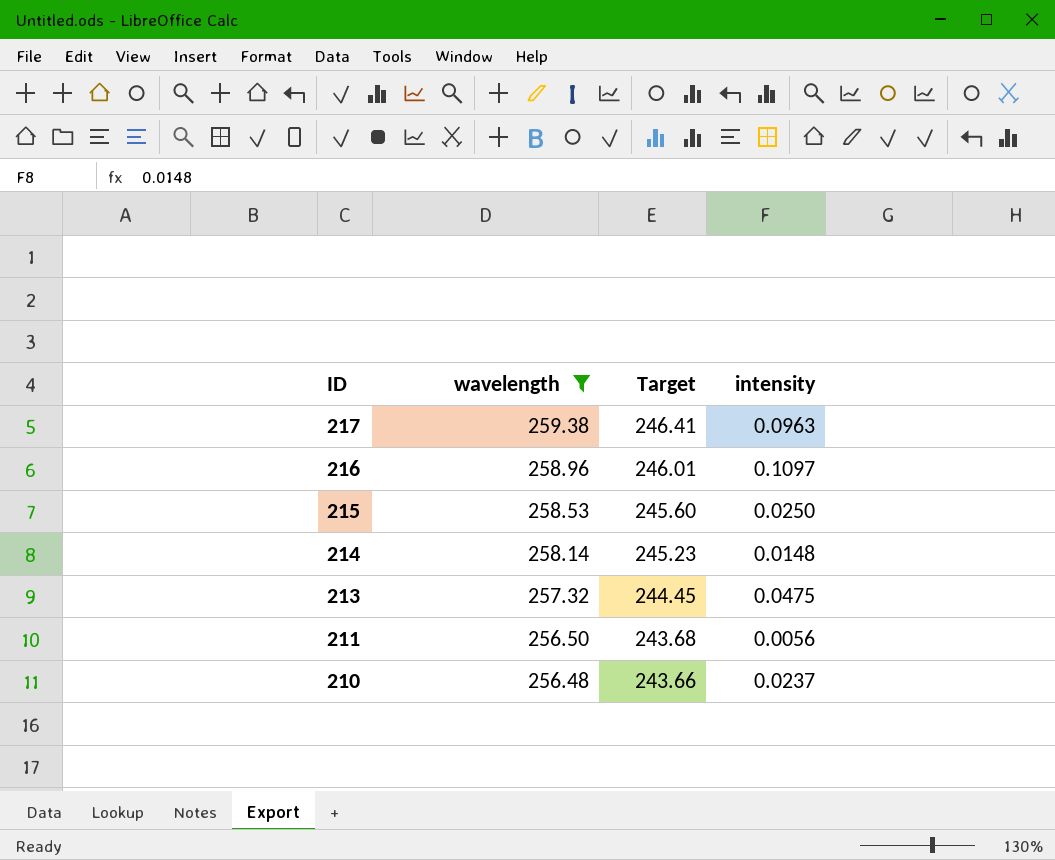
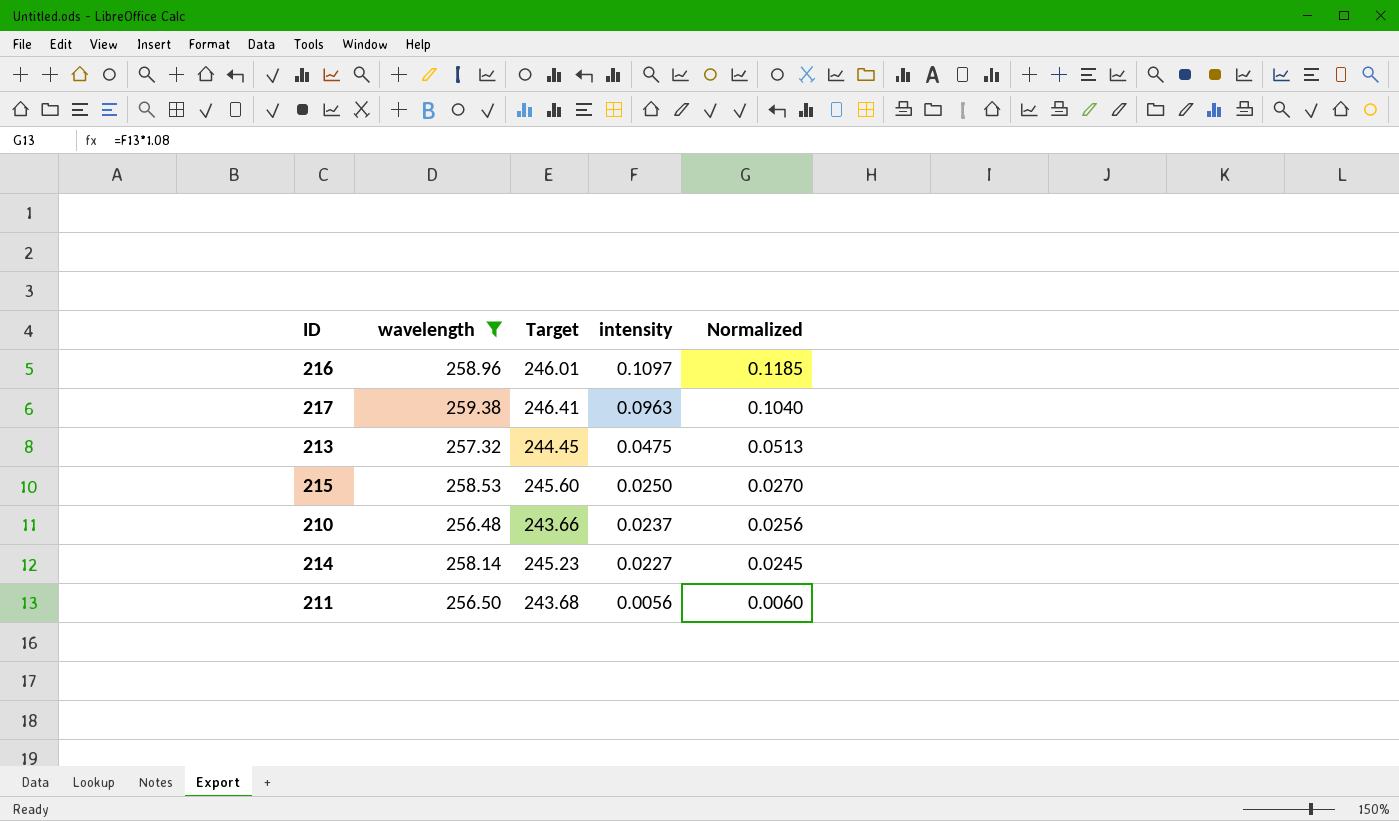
row order: ID descending -> intensity descending
column Normalized | formula: none -> [intensity] * 1.08
214 | intensity: 0.0148 -> 0.0227

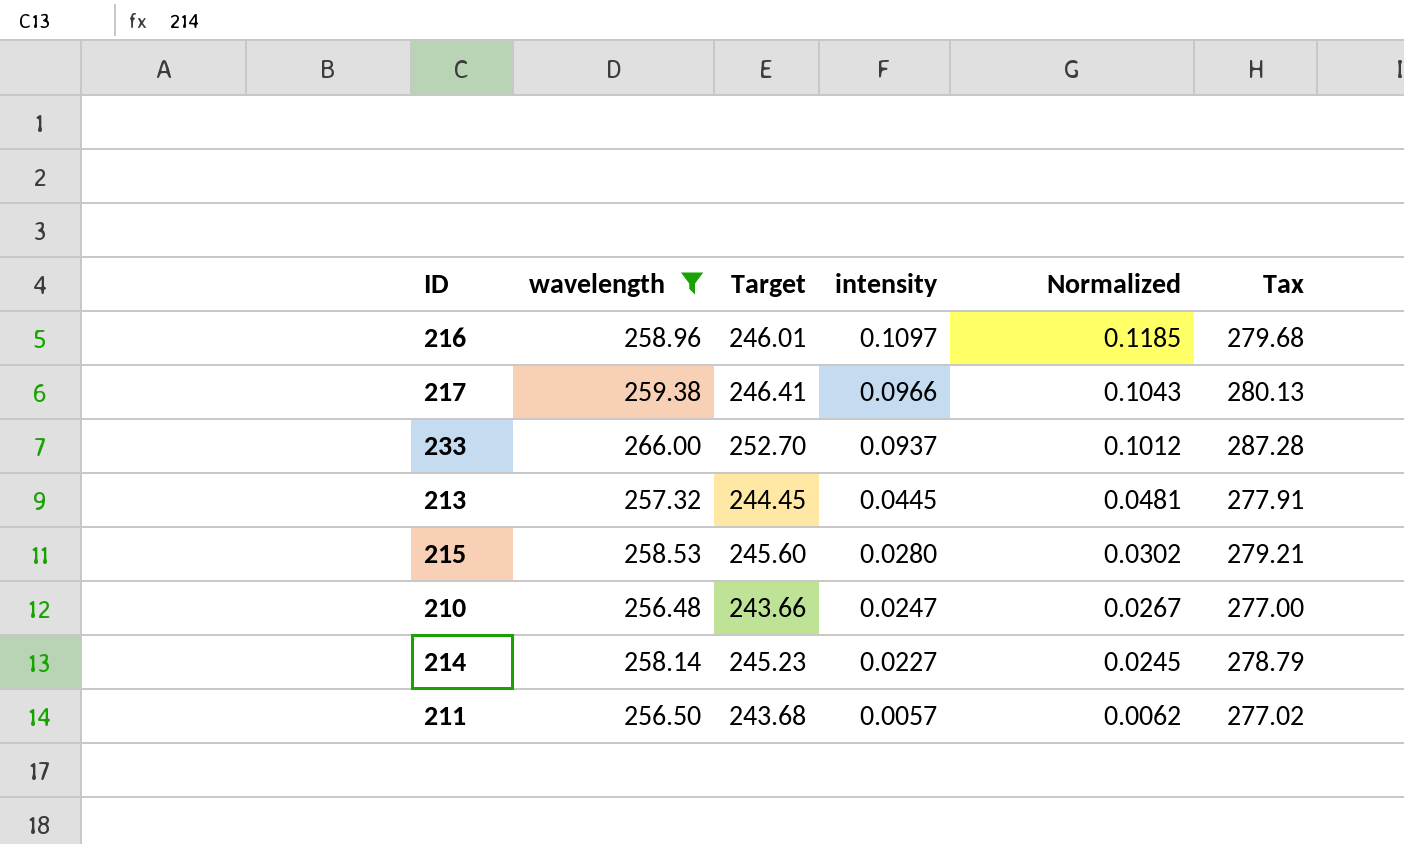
column Tax | formula: none -> [wavelength] * 1.08
217 | intensity: 0.0963 -> 0.0966
217 | Normalized: 0.1040 -> 0.1043
row 233: none -> 266.00 | 252.70 | 0.0937 | 0.1012 | 287.28
213 | intensity: 0.0475 -> 0.0445
213 | Normalized: 0.0513 -> 0.0481
215 | intensity: 0.0250 -> 0.0280
215 | Normalized: 0.0270 -> 0.0302
210 | intensity: 0.0237 -> 0.0247
210 | Normalized: 0.0256 -> 0.0267
211 | intensity: 0.0056 -> 0.0057
211 | Normalized: 0.0060 -> 0.0062

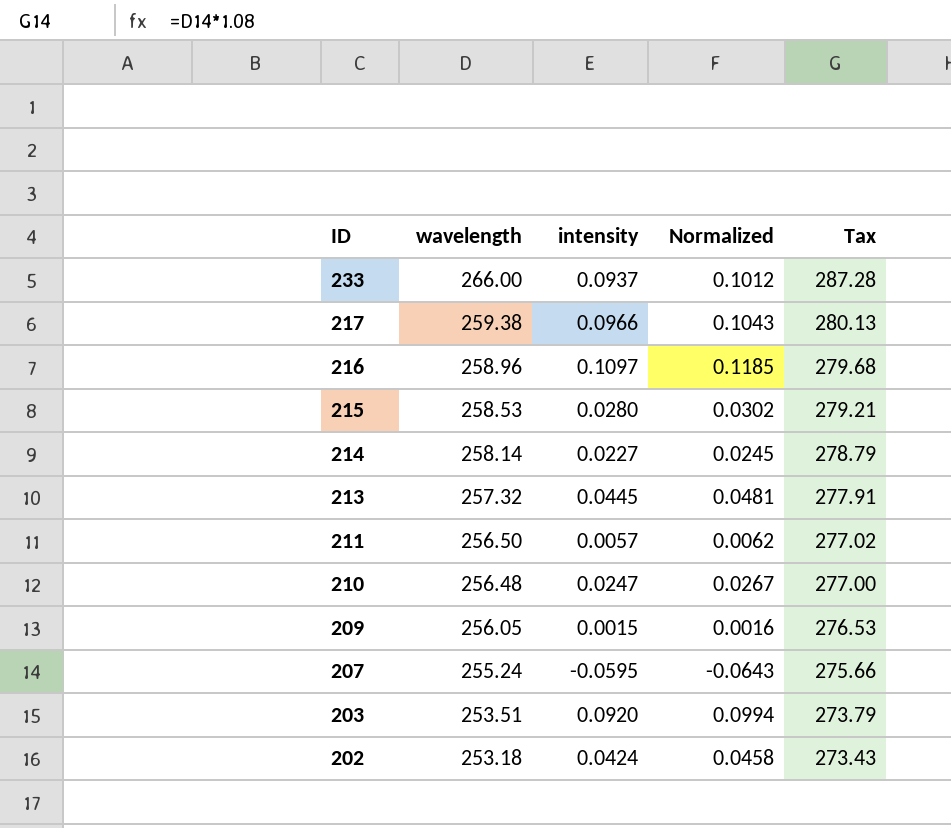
filter: wavelength >= 256.48 -> none
row order: intensity descending -> ID descending
column Target | formula: [wavelength] * 0.95 -> none

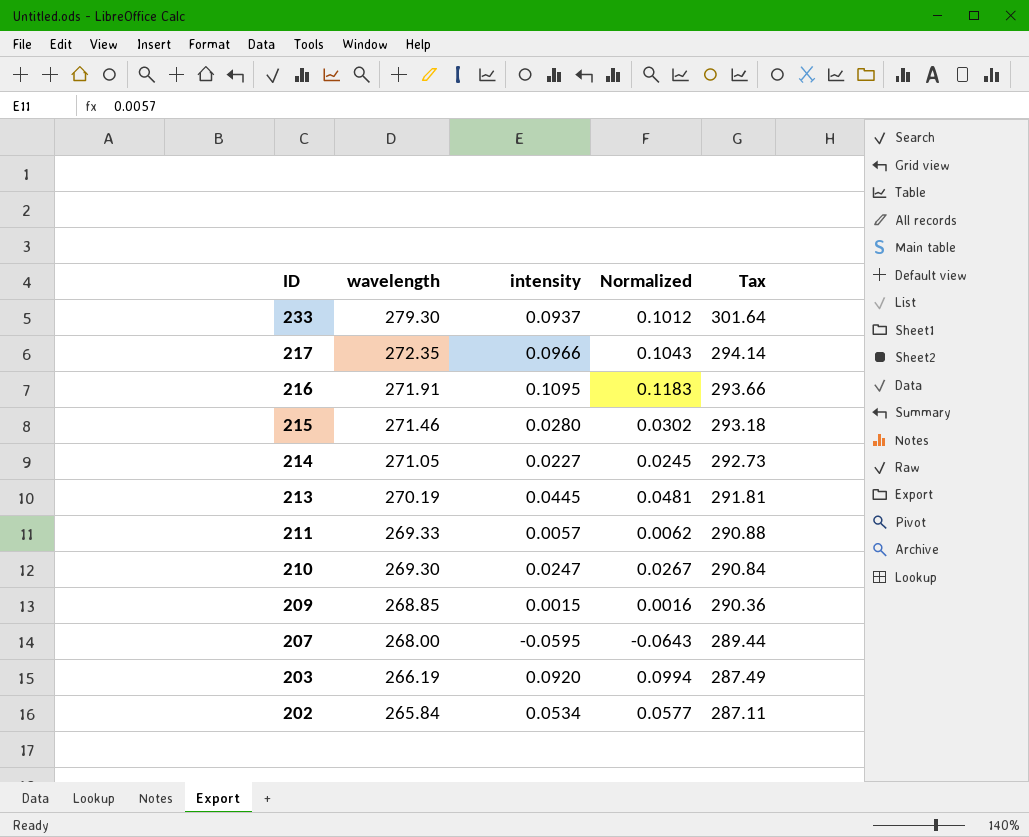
233 | wavelength: 266.00 -> 279.30
233 | Tax: 287.28 -> 301.64
217 | wavelength: 259.38 -> 272.35
217 | Tax: 280.13 -> 294.14
216 | wavelength: 258.96 -> 271.91
216 | intensity: 0.1097 -> 0.1095
216 | Normalized: 0.1185 -> 0.1183
216 | Tax: 279.68 -> 293.66
215 | wavelength: 258.53 -> 271.46
215 | Tax: 279.21 -> 293.18
214 | wavelength: 258.14 -> 271.05
214 | Tax: 278.79 -> 292.73
213 | wavelength: 257.32 -> 270.19
213 | Tax: 277.91 -> 291.81
211 | wavelength: 256.50 -> 269.33
211 | Tax: 277.02 -> 290.88
210 | wavelength: 256.48 -> 269.30
210 | Tax: 277.00 -> 290.84
209 | wavelength: 256.05 -> 268.85
209 | Tax: 276.53 -> 290.36
207 | wavelength: 255.24 -> 268.00
207 | Tax: 275.66 -> 289.44
203 | wavelength: 253.51 -> 266.19
203 | Tax: 273.79 -> 287.49
202 | wavelength: 253.18 -> 265.84
202 | intensity: 0.0424 -> 0.0534
202 | Normalized: 0.0458 -> 0.0577
202 | Tax: 273.43 -> 287.11

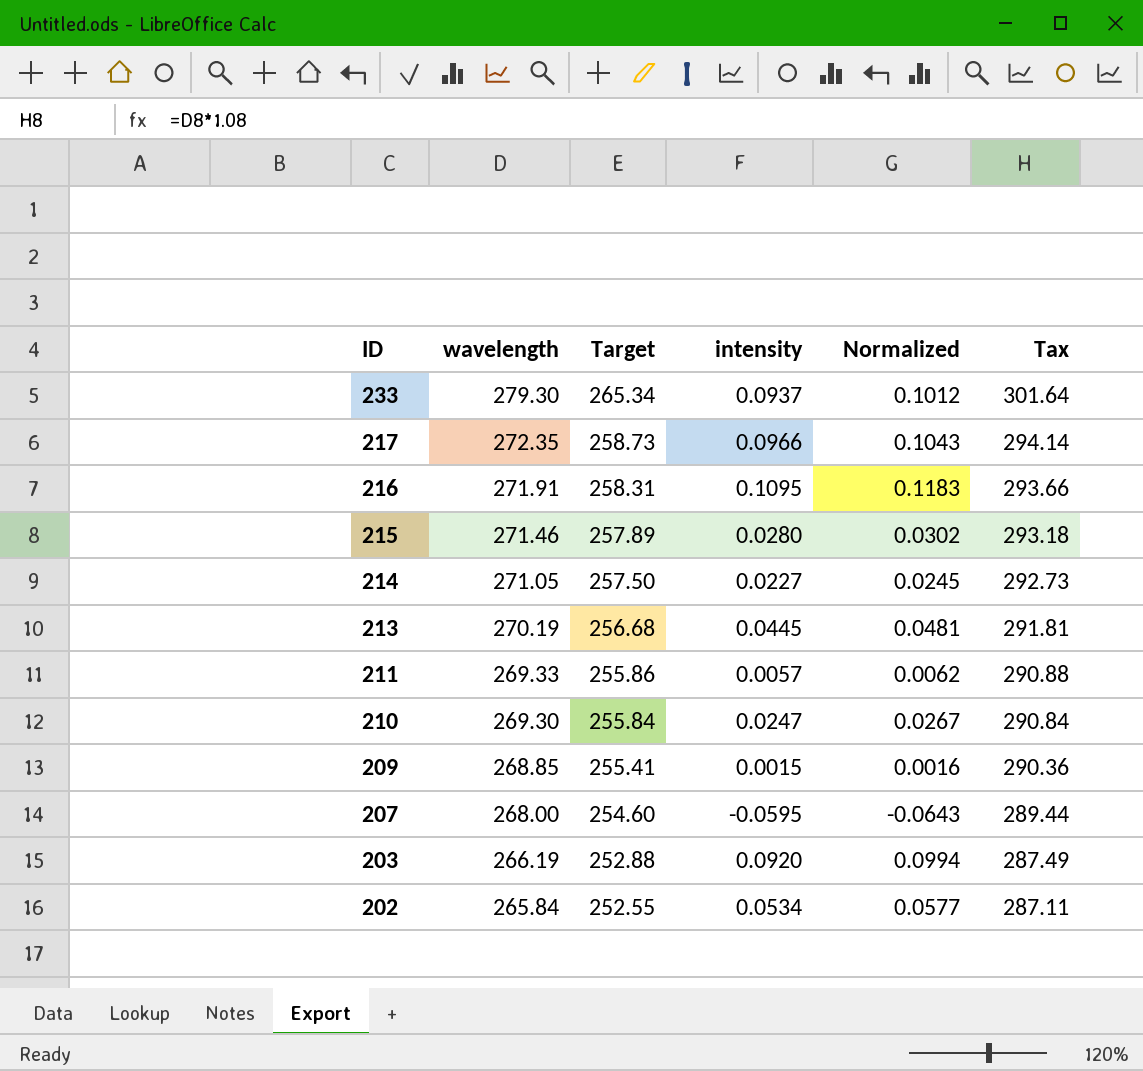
column Target | formula: none -> [wavelength] * 0.95

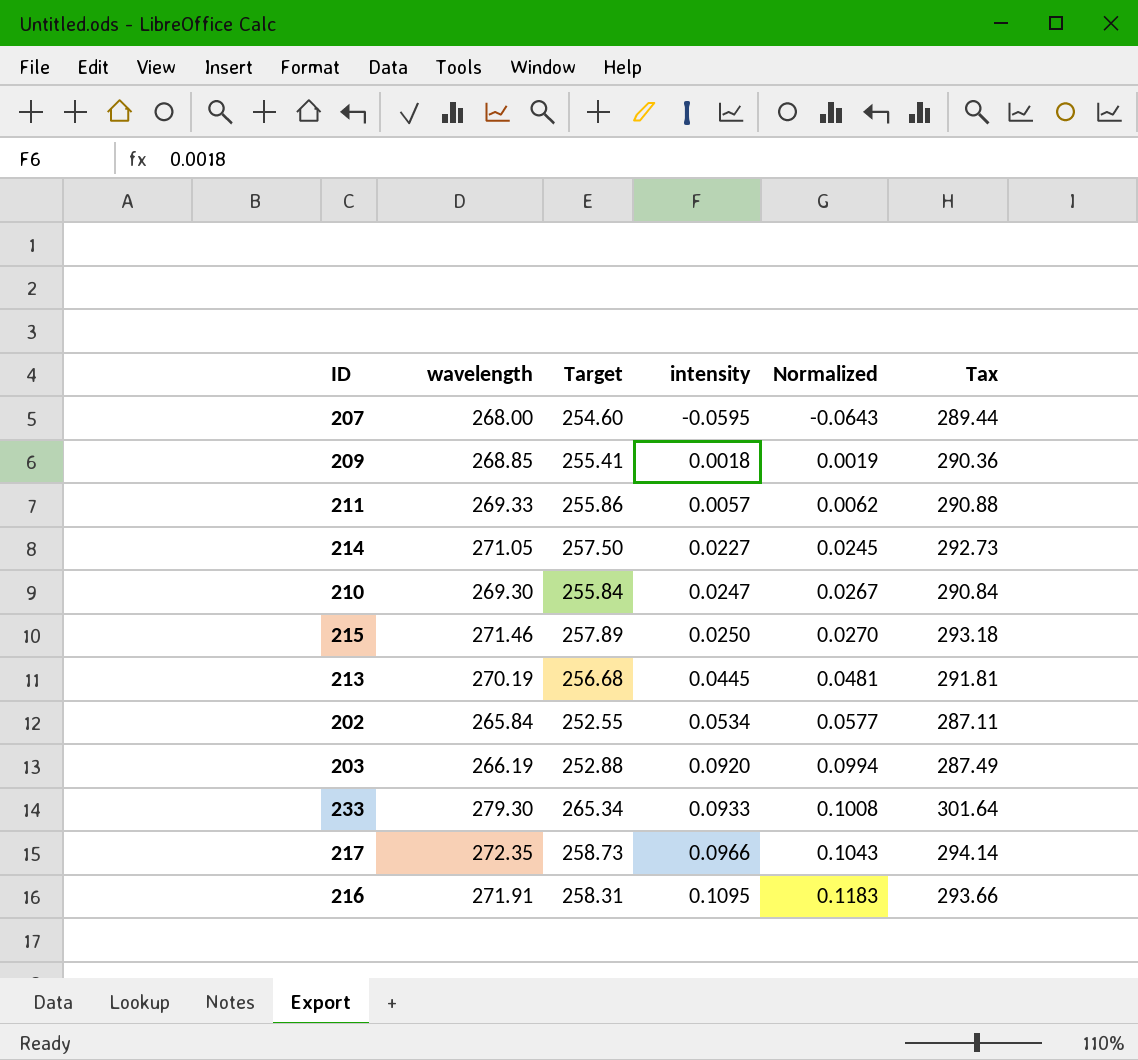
row order: ID descending -> intensity ascending
209 | intensity: 0.0015 -> 0.0018
209 | Normalized: 0.0016 -> 0.0019
215 | intensity: 0.0280 -> 0.0250
215 | Normalized: 0.0302 -> 0.0270
233 | intensity: 0.0937 -> 0.0933
233 | Normalized: 0.1012 -> 0.1008

